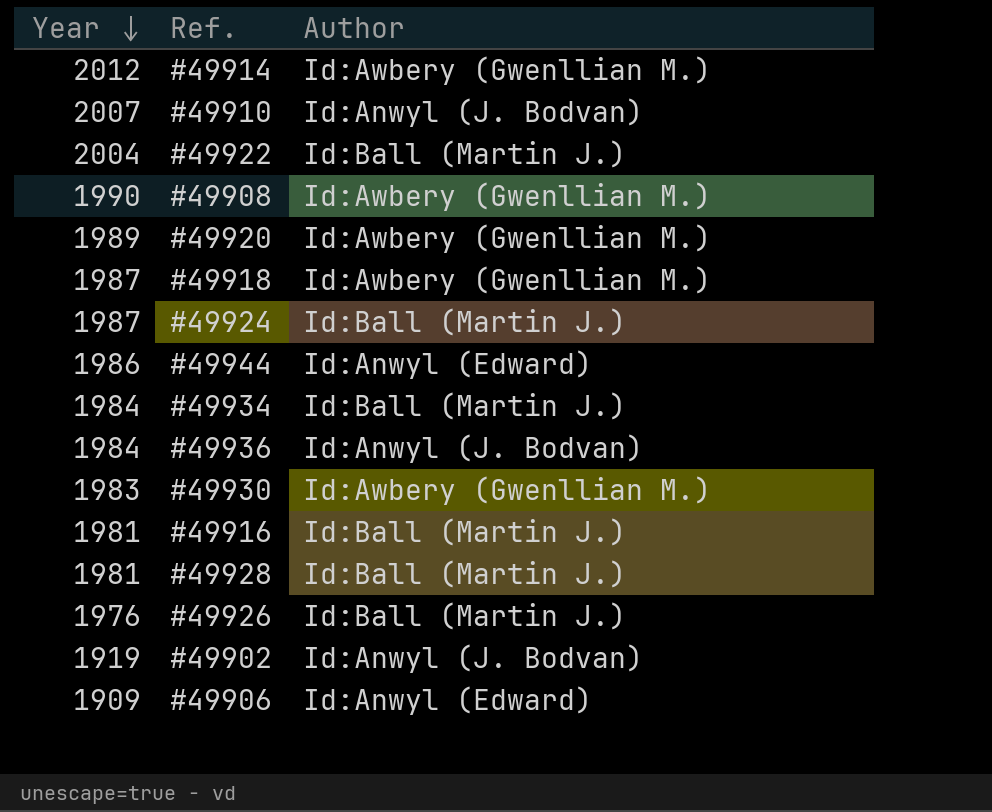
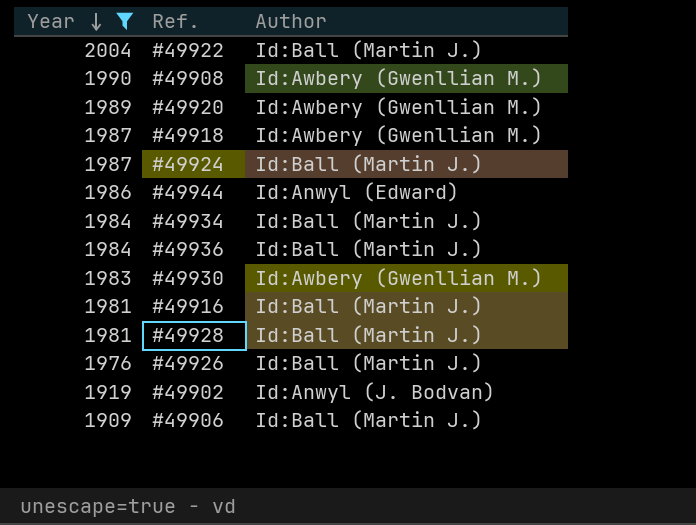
filter: none -> Year <= 2004
#49936 | Author: Id:Anwyl (J. Bodvan) -> Id:Ball (Martin J.)
#49906 | Author: Id:Anwyl (Edward) -> Id:Ball (Martin J.)

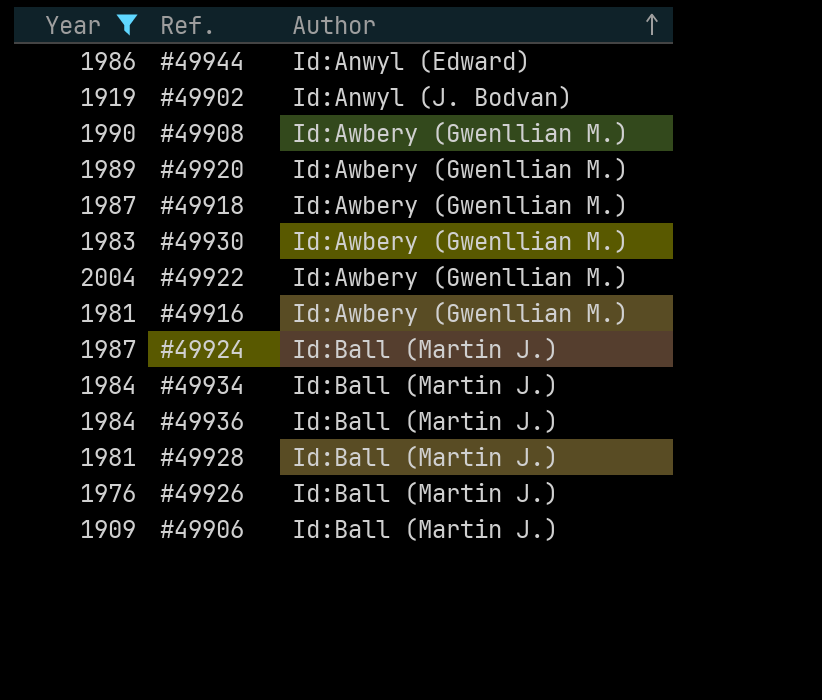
row order: Year descending -> Author ascending
#49922 | Author: Id:Ball (Martin J.) -> Id:Awbery (Gwenllian M.)
#49916 | Author: Id:Ball (Martin J.) -> Id:Awbery (Gwenllian M.)

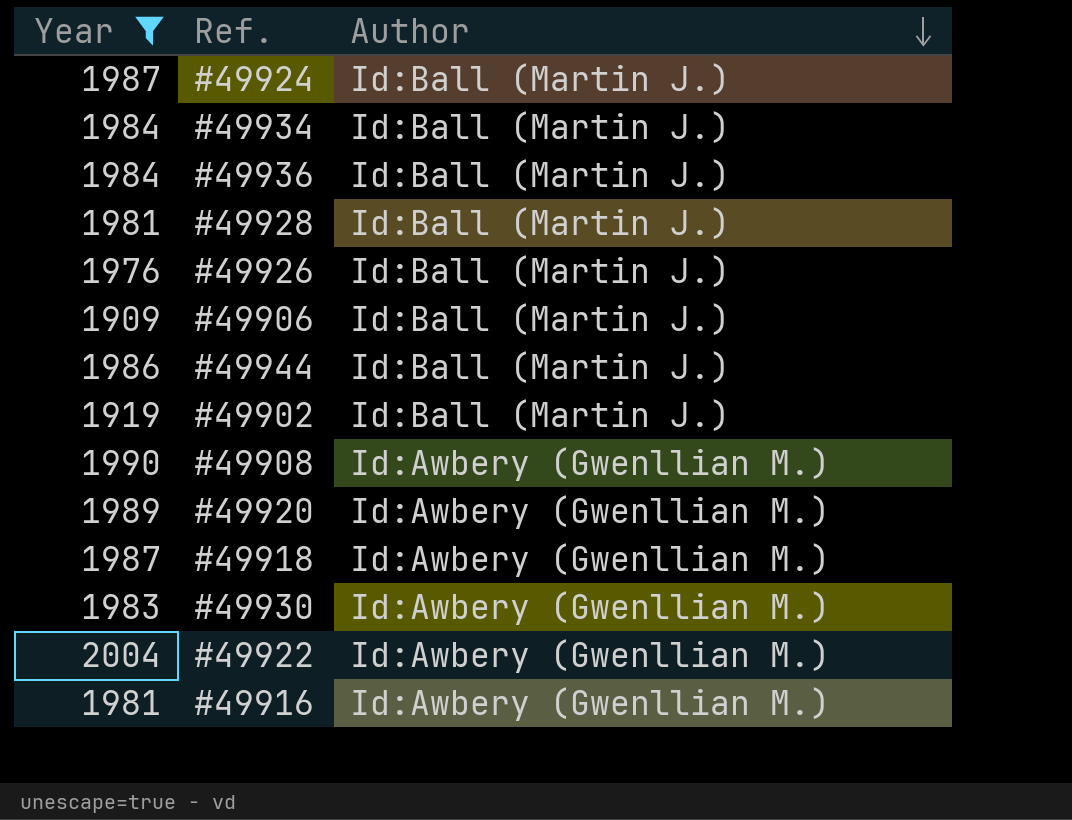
row order: Author ascending -> Author descending
#49944 | Author: Id:Anwyl (Edward) -> Id:Ball (Martin J.)
#49902 | Author: Id:Anwyl (J. Bodvan) -> Id:Ball (Martin J.)

